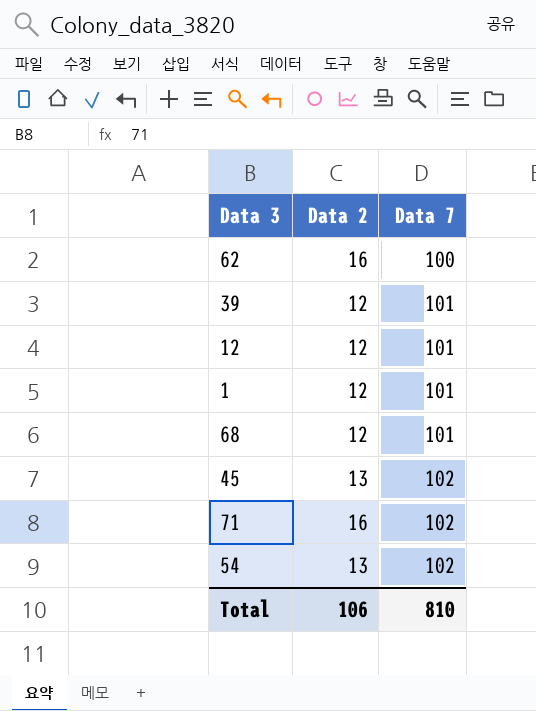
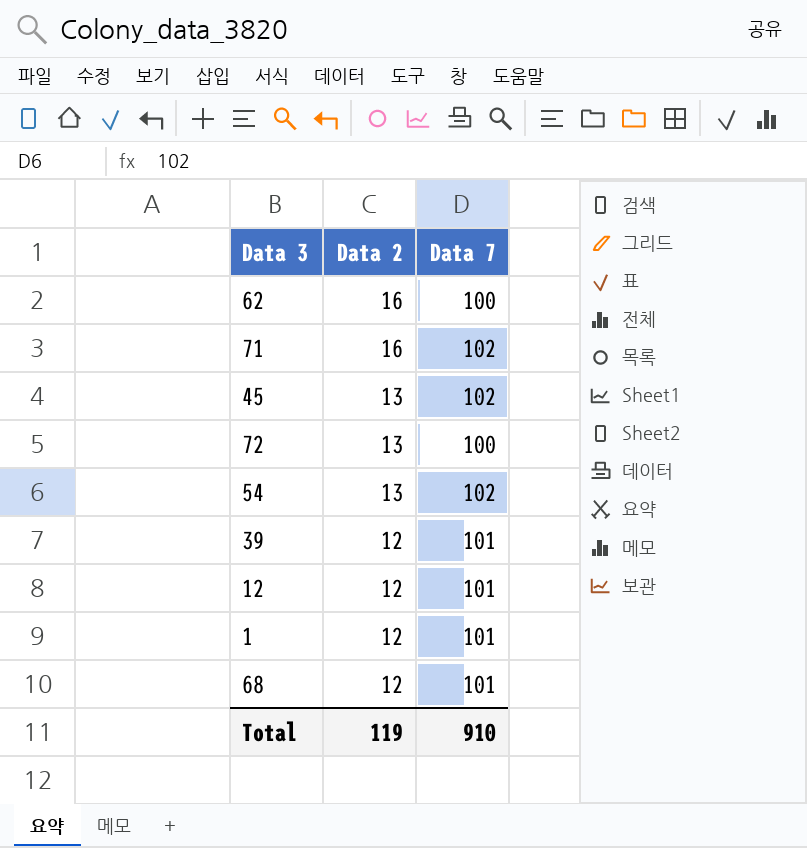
row order: Data 7 ascending -> Data 2 descending
row 72: none -> 13 | 100
Total | Data 2: 106 -> 119
Total | Data 7: 810 -> 910

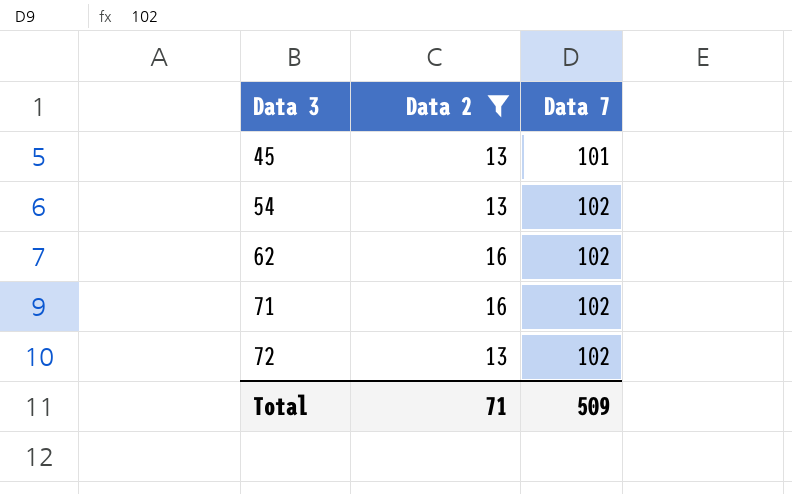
filter: none -> Data 2 != 12
row order: Data 2 descending -> Data 3 ascending
45 | Data 7: 102 -> 101
62 | Data 7: 100 -> 102
72 | Data 7: 100 -> 102
Total | Data 2: 119 -> 71
Total | Data 7: 910 -> 509

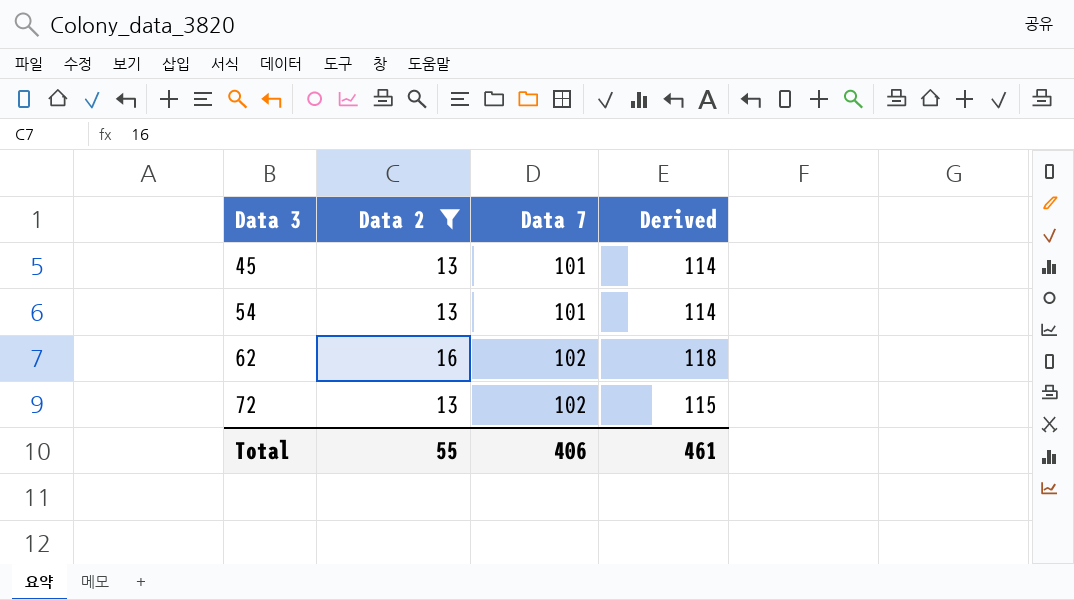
column Derived | formula: none -> [Data 2] + [Data 7]
row 71: 16 | 102 -> none
54 | Data 7: 102 -> 101
Total | Data 2: 71 -> 55
Total | Data 7: 509 -> 406

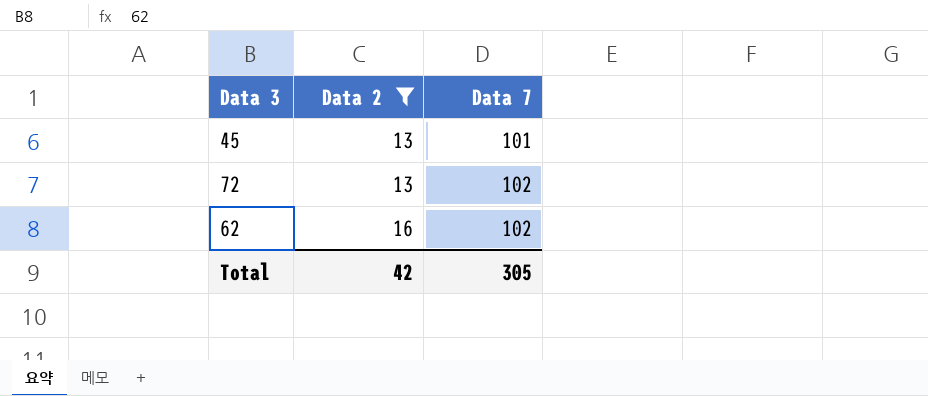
row order: Data 3 ascending -> Data 2 ascending
column Derived | formula: [Data 2] + [Data 7] -> none
row 54: 13 | 101 | 114 -> none
Total | Data 2: 55 -> 42
Total | Data 7: 406 -> 305

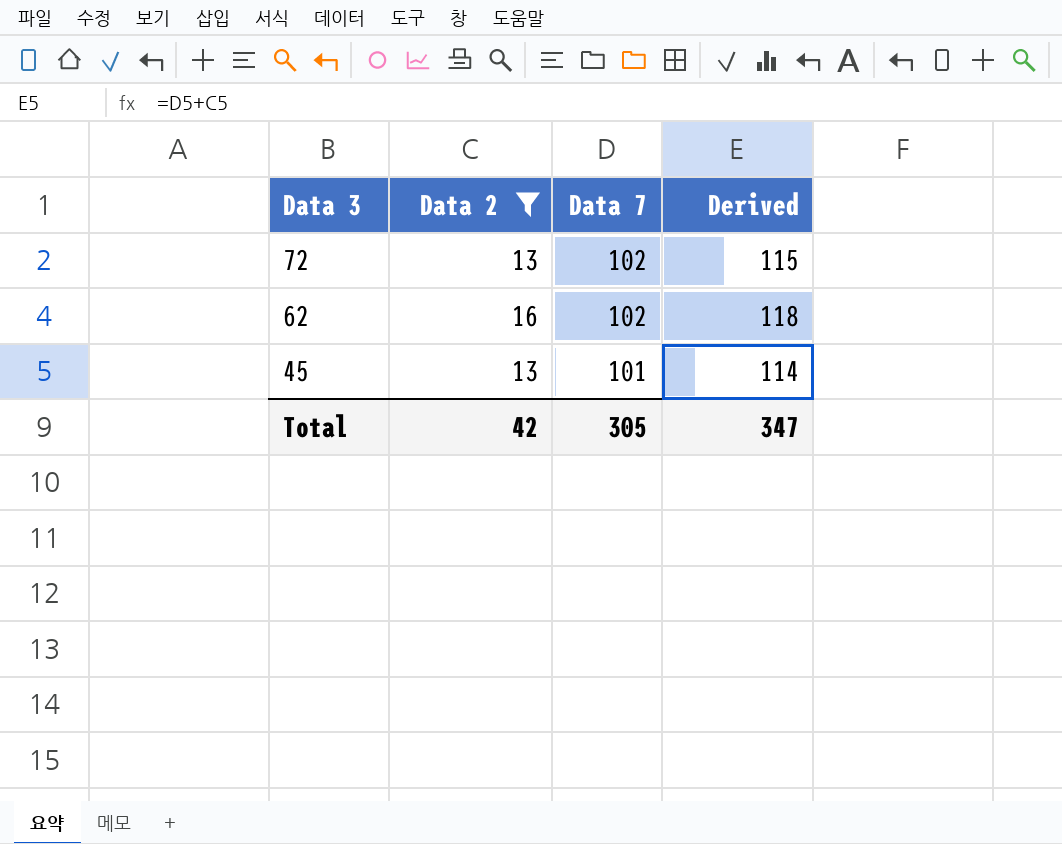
row order: Data 2 ascending -> Data 3 descending
column Derived | formula: none -> [Data 2] + [Data 7]

